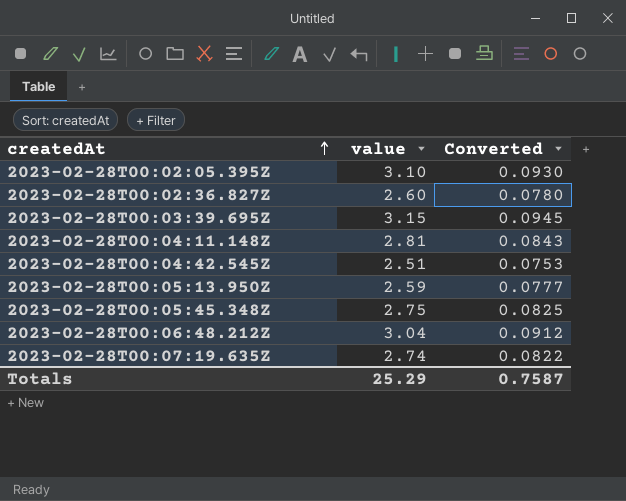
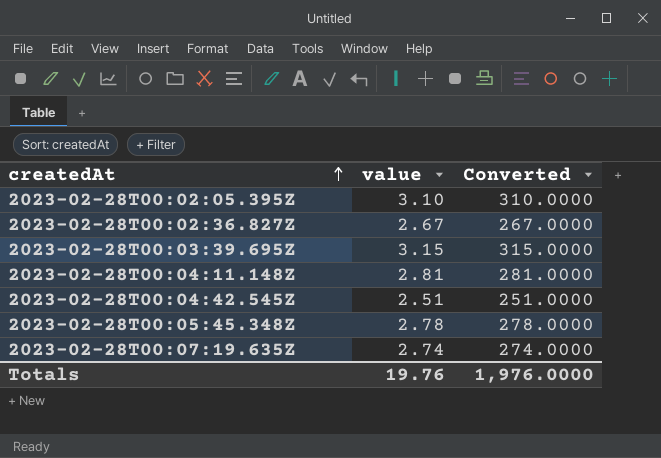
column Converted | formula: [value] * 0.03 -> [value] * 100
row 2023-02-28T00:05:13.950Z: 2.59 | 0.0777 -> none
row 2023-02-28T00:06:48.212Z: 3.04 | 0.0912 -> none
2023-02-28T00:02:36.827Z | value: 2.60 -> 2.67
2023-02-28T00:05:45.348Z | value: 2.75 -> 2.78
Totals | value: 25.29 -> 19.76
Totals | Converted: 0.7587 -> 1,976.0000

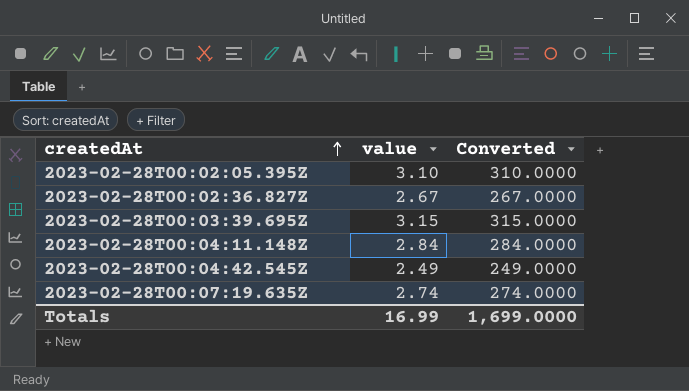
row 2023-02-28T00:05:45.348Z: 2.78 | 278.0000 -> none
2023-02-28T00:04:11.148Z | value: 2.81 -> 2.84
2023-02-28T00:04:11.148Z | Converted: 281.0000 -> 284.0000
2023-02-28T00:04:42.545Z | value: 2.51 -> 2.49
2023-02-28T00:04:42.545Z | Converted: 251.0000 -> 249.0000
Totals | value: 19.76 -> 16.99
Totals | Converted: 1,976.0000 -> 1,699.0000

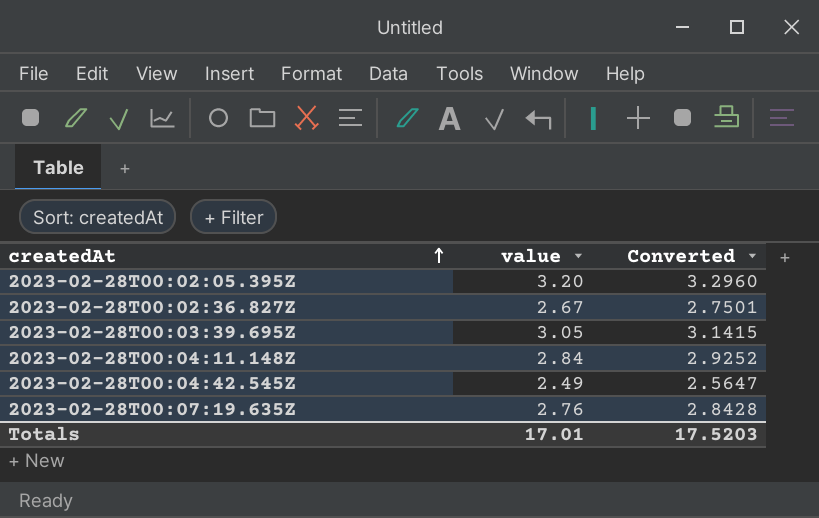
column Converted | formula: [value] * 100 -> [value] * 1.03
2023-02-28T00:02:05.395Z | value: 3.10 -> 3.20
2023-02-28T00:03:39.695Z | value: 3.15 -> 3.05
2023-02-28T00:07:19.635Z | value: 2.74 -> 2.76
Totals | value: 16.99 -> 17.01
Totals | Converted: 1,699.0000 -> 17.5203

